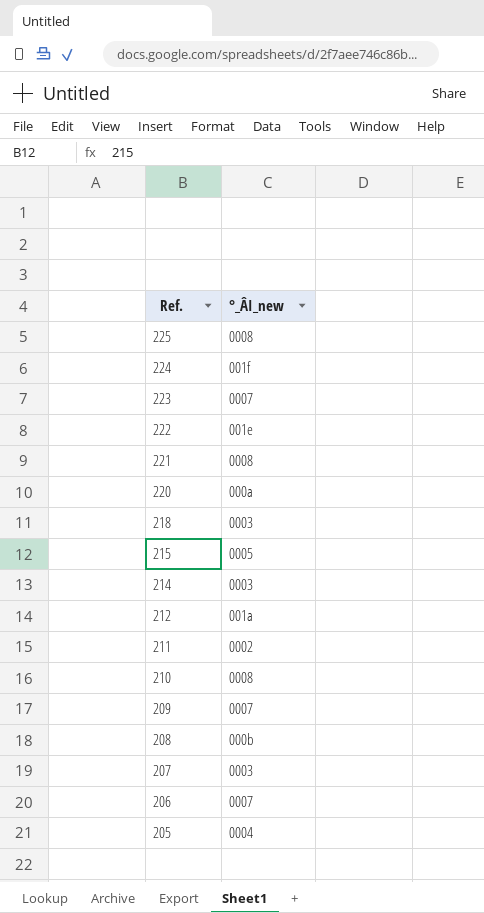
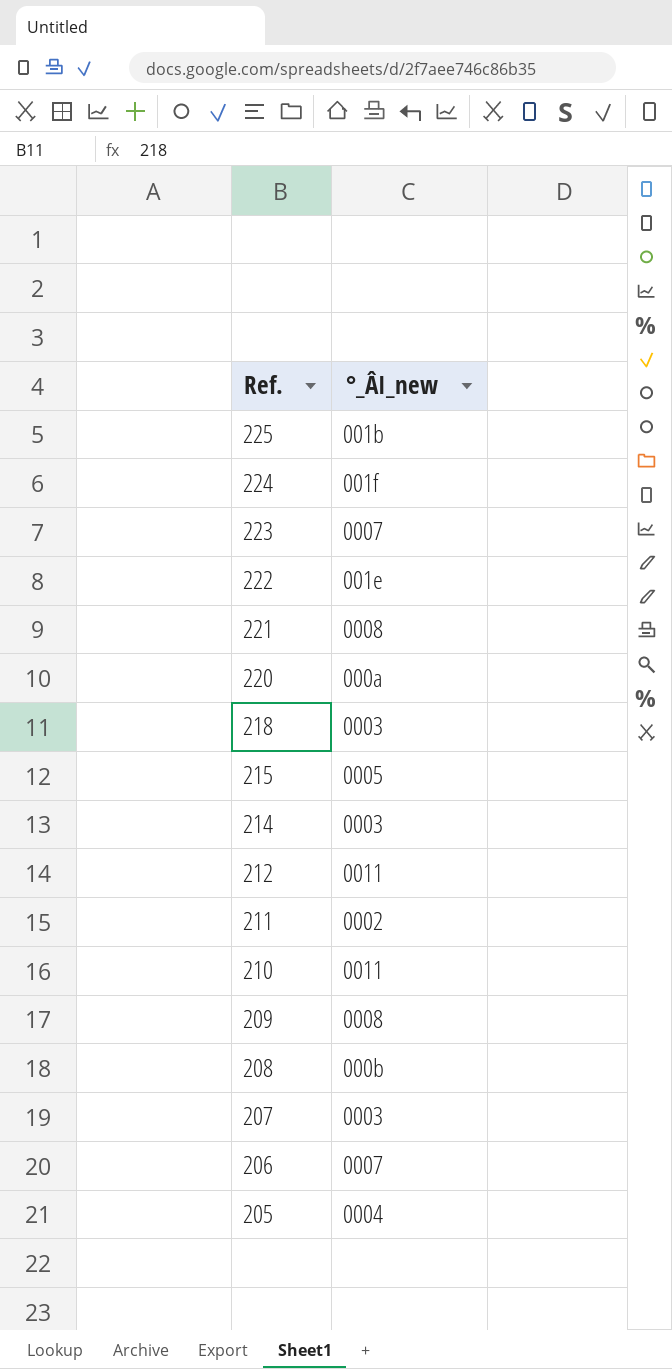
225 | °_ÂI_new: 0008 -> 001b
212 | °_ÂI_new: 001a -> 0011
210 | °_ÂI_new: 0008 -> 0011
209 | °_ÂI_new: 0007 -> 0008

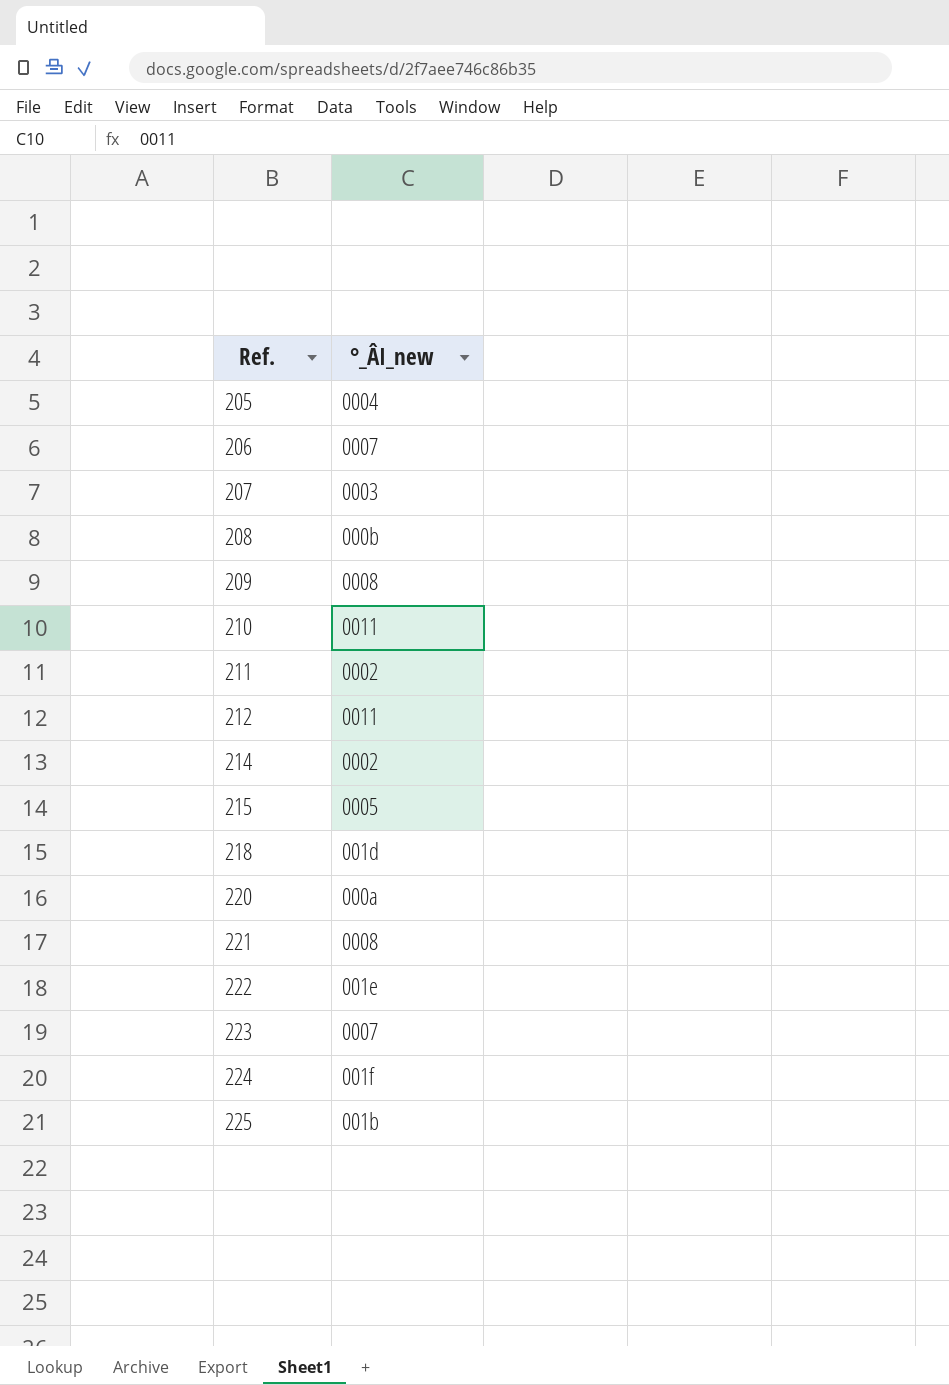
row order: Ref. descending -> Ref. ascending
214 | °_ÂI_new: 0003 -> 0002
218 | °_ÂI_new: 0003 -> 001d

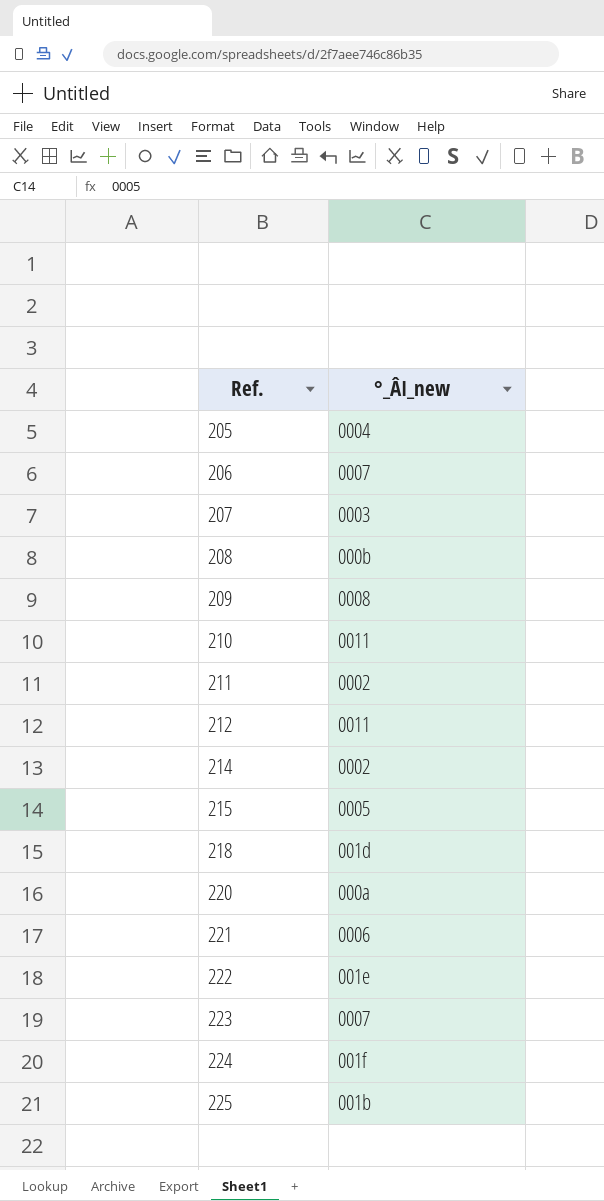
221 | °_ÂI_new: 0008 -> 0006

